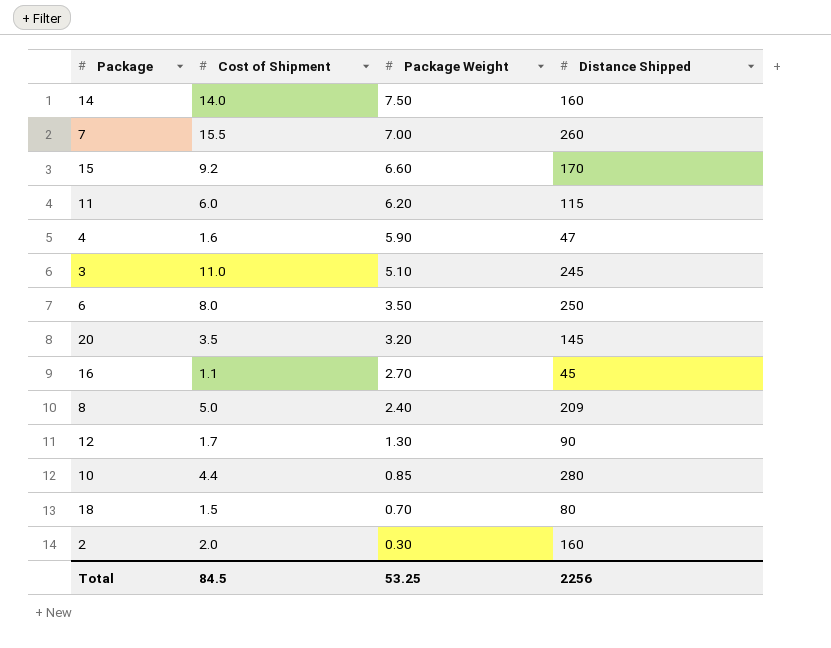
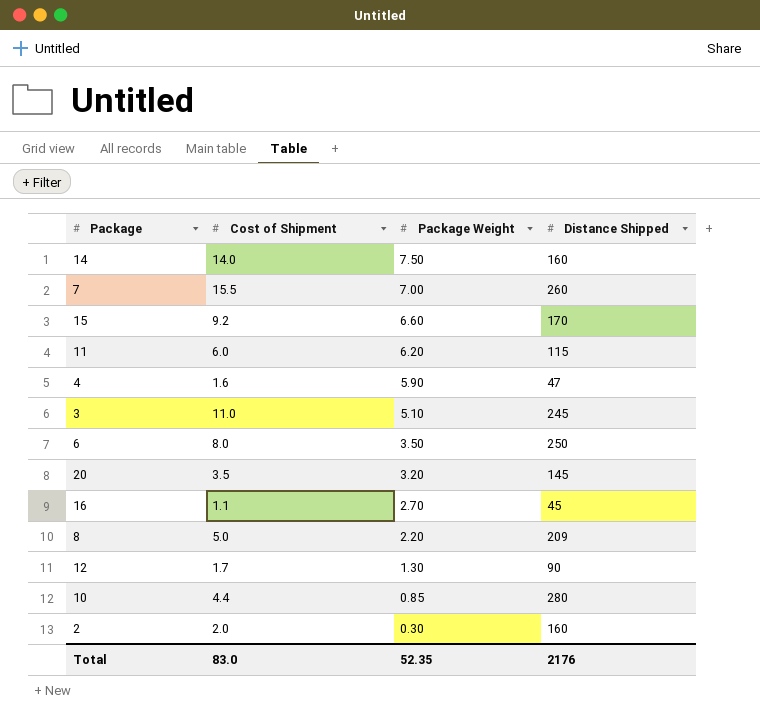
row 18: 1.5 | 0.70 | 80 -> none
8 | Package Weight: 2.40 -> 2.20
Total | Cost of Shipment: 84.5 -> 83.0
Total | Package Weight: 53.25 -> 52.35
Total | Distance Shipped: 2256 -> 2176

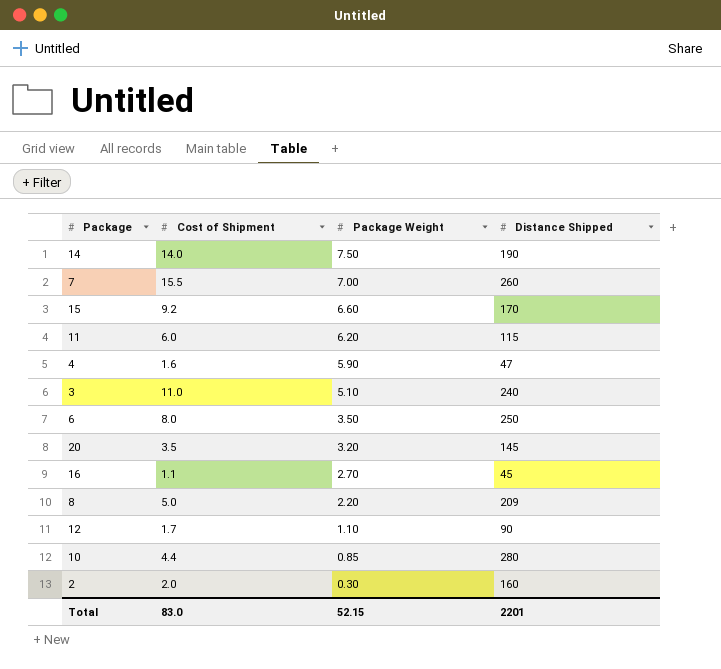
14 | Distance Shipped: 160 -> 190
3 | Distance Shipped: 245 -> 240
12 | Package Weight: 1.30 -> 1.10
Total | Package Weight: 52.35 -> 52.15
Total | Distance Shipped: 2176 -> 2201

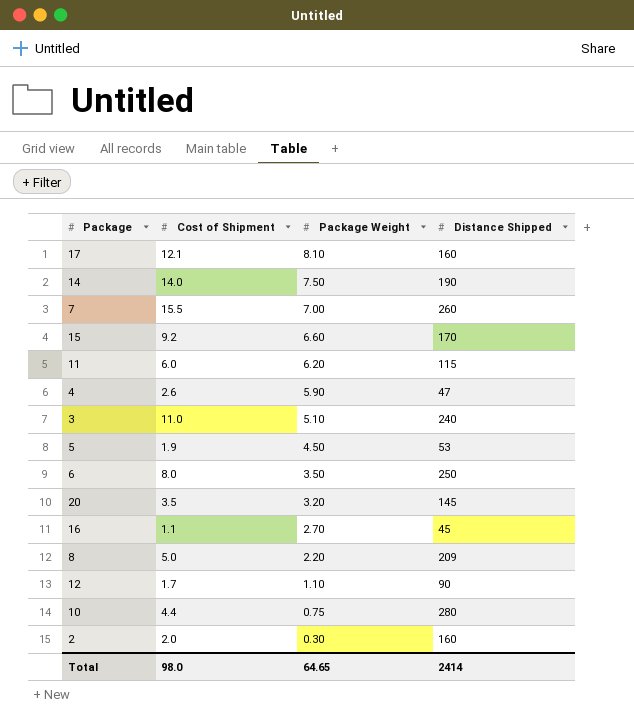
row 17: none -> 12.1 | 8.10 | 160
4 | Cost of Shipment: 1.6 -> 2.6
row 5: none -> 1.9 | 4.50 | 53
10 | Package Weight: 0.85 -> 0.75
Total | Cost of Shipment: 83.0 -> 98.0
Total | Package Weight: 52.15 -> 64.65
Total | Distance Shipped: 2201 -> 2414

